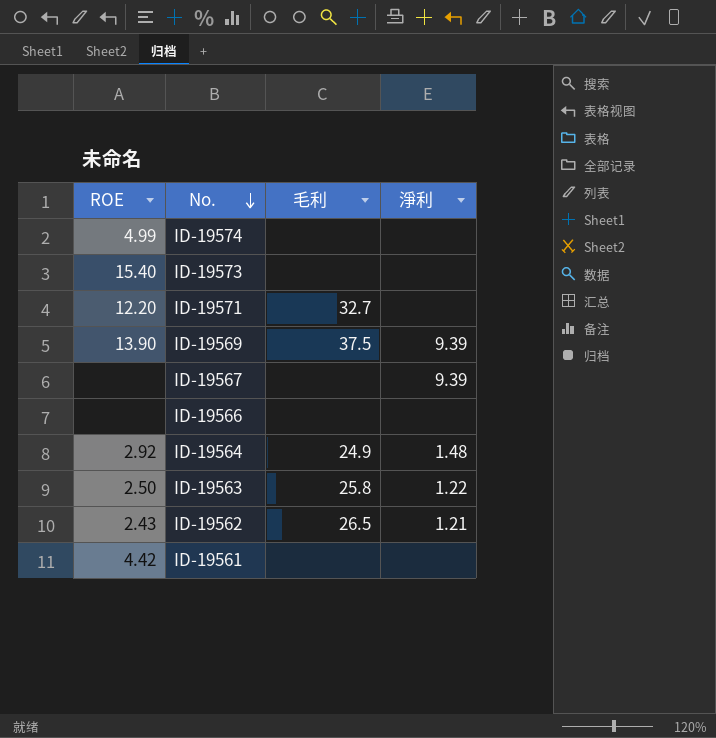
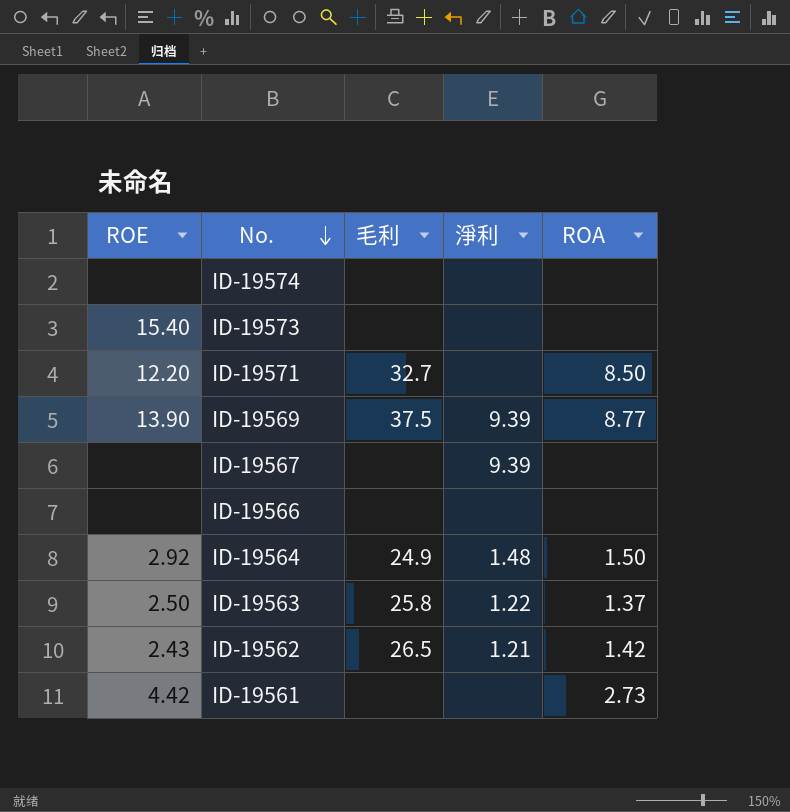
column ROA | position: none -> 5
ID-19574 | ROE: 4.99 -> none

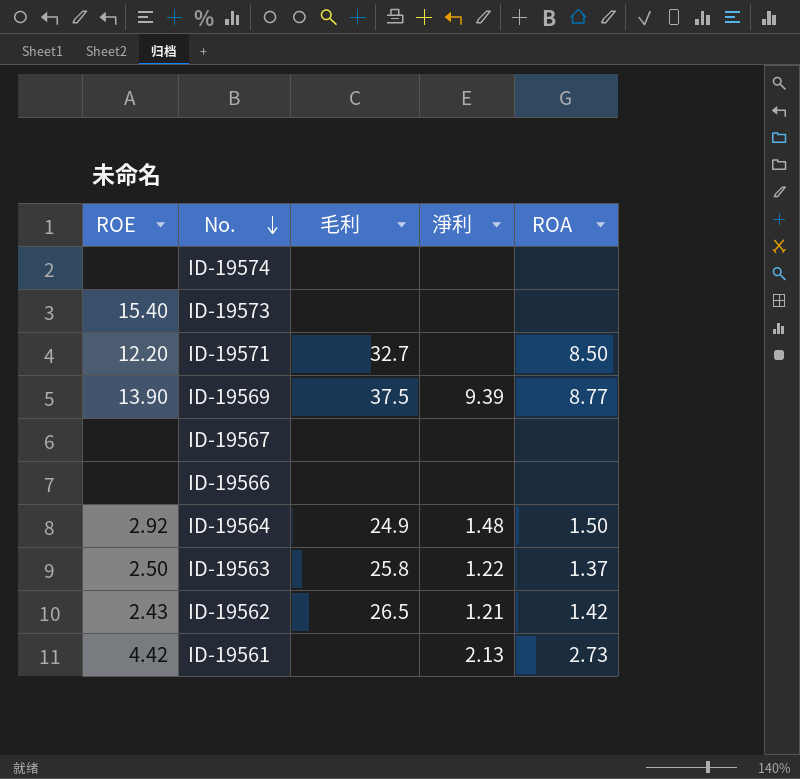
ID-19567 | 淨利: 9.39 -> none
ID-19561 | 淨利: none -> 2.13

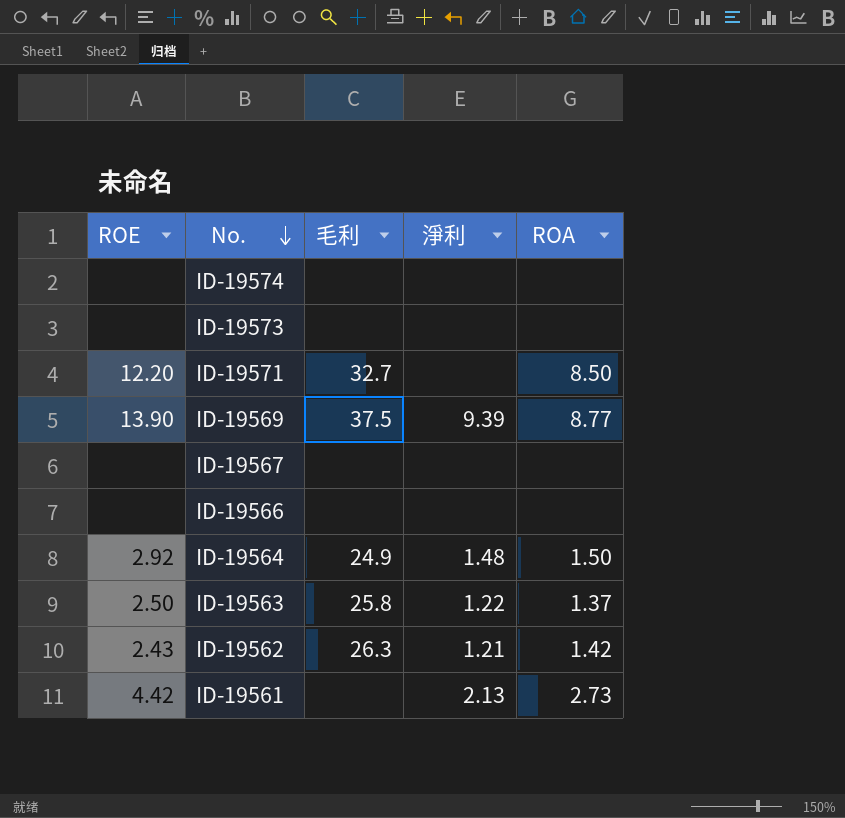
ID-19573 | ROE: 15.40 -> none
ID-19562 | 毛利: 26.5 -> 26.3

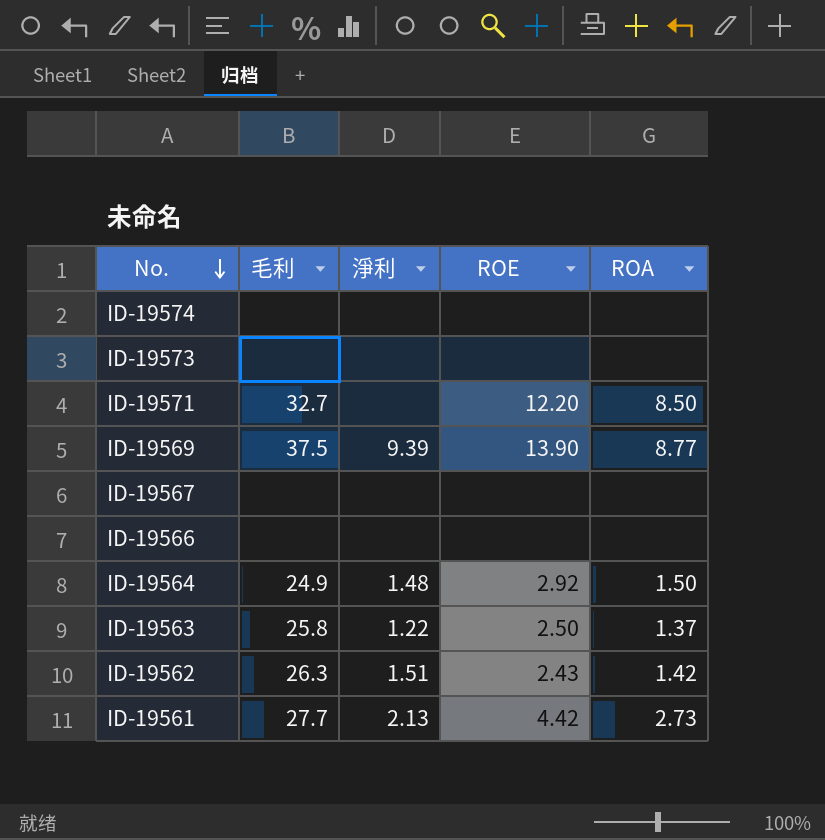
column ROE | position: 1 -> 4
ID-19562 | 淨利: 1.21 -> 1.51
ID-19561 | 毛利: none -> 27.7

